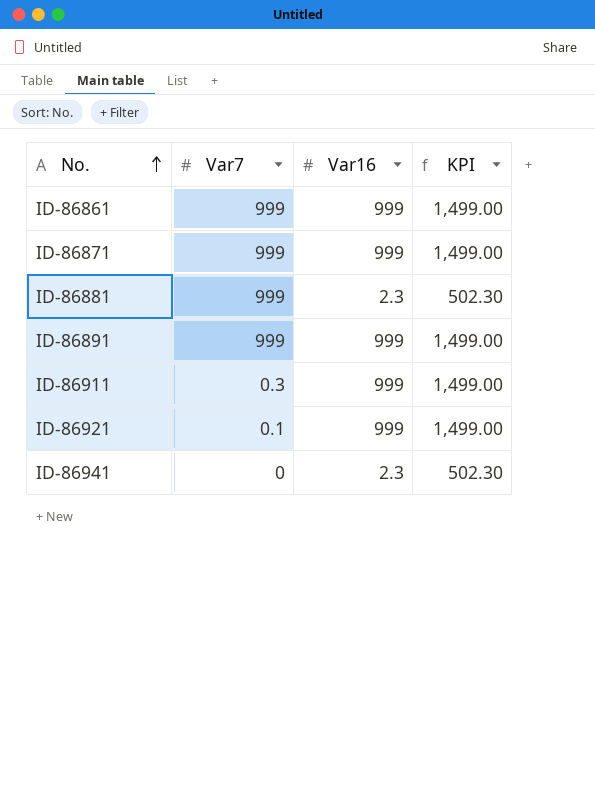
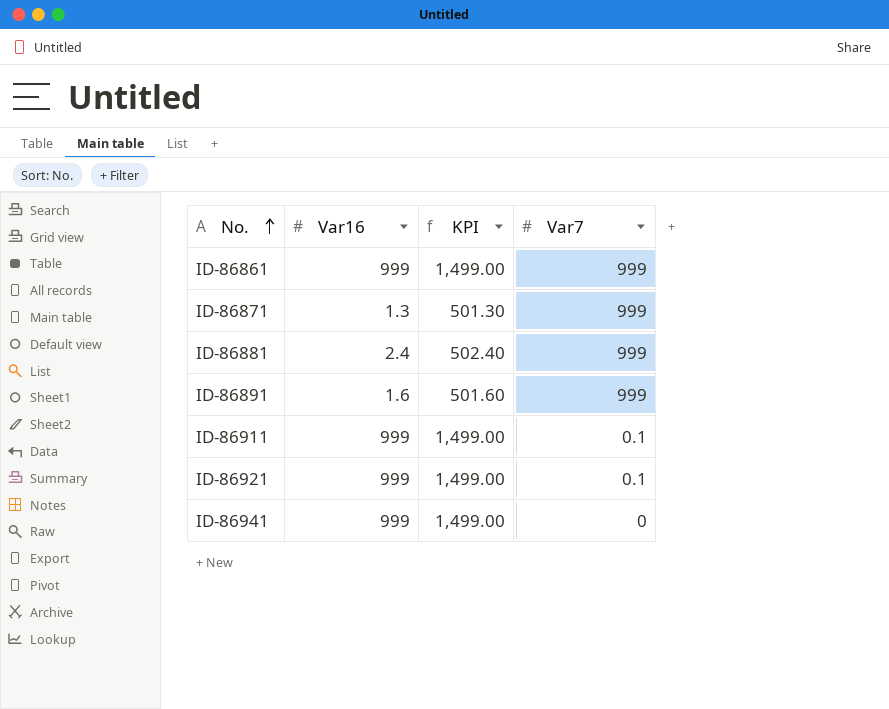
column Var7 | position: 2 -> 4
ID-86871 | Var16: 999 -> 1.3
ID-86871 | KPI: 1,499.00 -> 501.30
ID-86881 | Var16: 2.3 -> 2.4
ID-86881 | KPI: 502.30 -> 502.40
ID-86891 | Var16: 999 -> 1.6
ID-86891 | KPI: 1,499.00 -> 501.60
ID-86911 | Var7: 0.3 -> 0.1
ID-86941 | Var16: 2.3 -> 999
ID-86941 | KPI: 502.30 -> 1,499.00

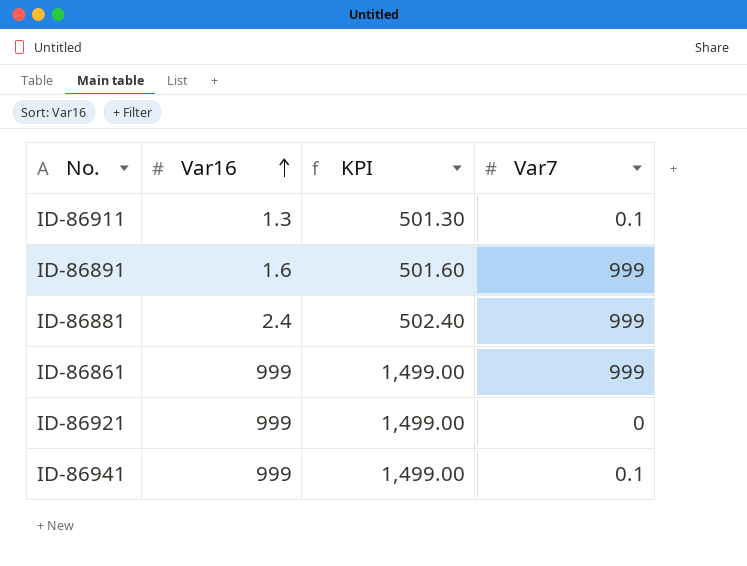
row order: No. ascending -> Var16 ascending
row ID-86871: 1.3 | 501.30 | 999 -> none
ID-86911 | Var16: 999 -> 1.3
ID-86911 | KPI: 1,499.00 -> 501.30
ID-86921 | Var7: 0.1 -> 0
ID-86941 | Var7: 0 -> 0.1

